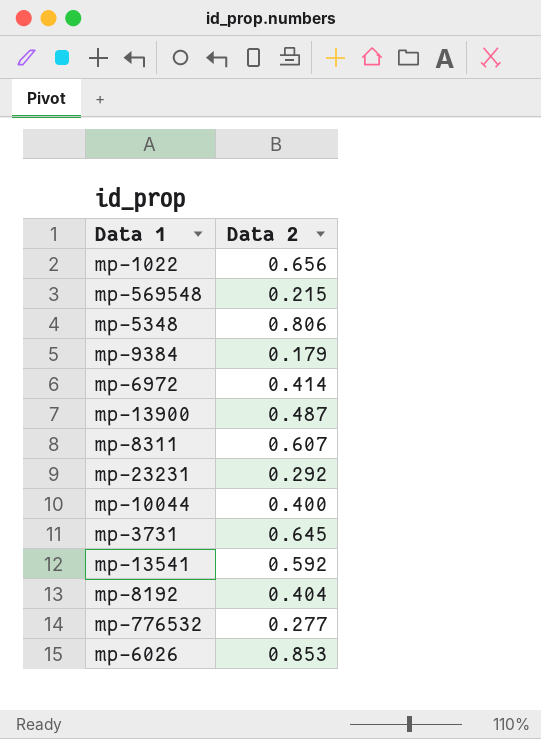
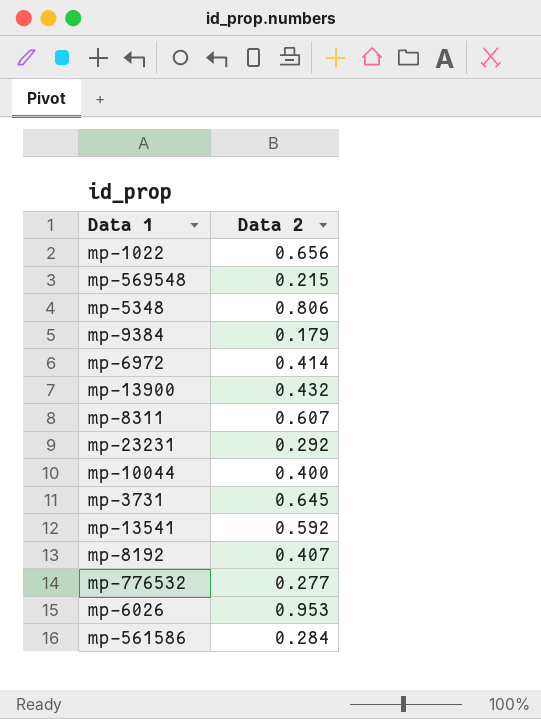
mp-13900 | Data 2: 0.487 -> 0.432
mp-8192 | Data 2: 0.404 -> 0.407
mp-6026 | Data 2: 0.853 -> 0.953
row mp-561586: none -> 0.284

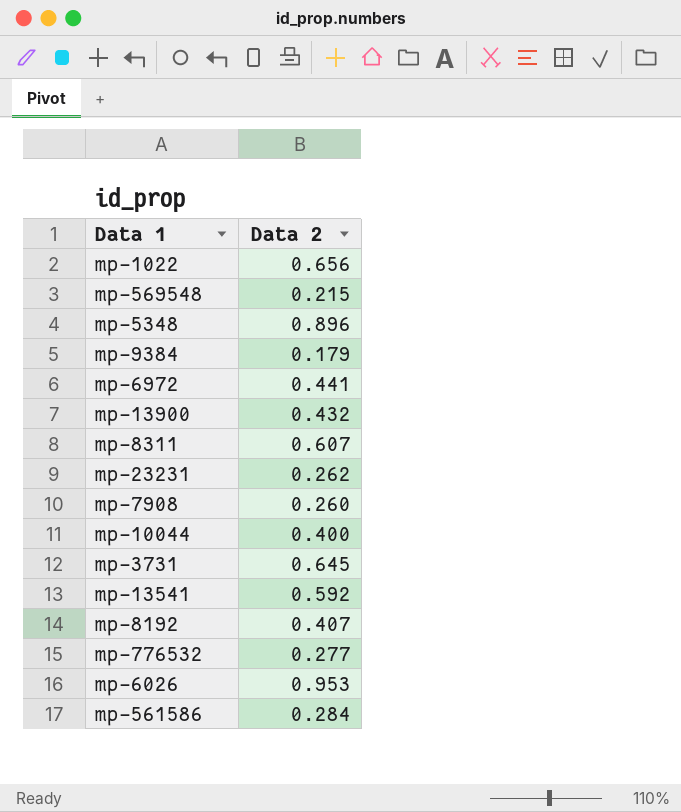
mp-5348 | Data 2: 0.806 -> 0.896
mp-6972 | Data 2: 0.414 -> 0.441
mp-23231 | Data 2: 0.292 -> 0.262
row mp-7908: none -> 0.260

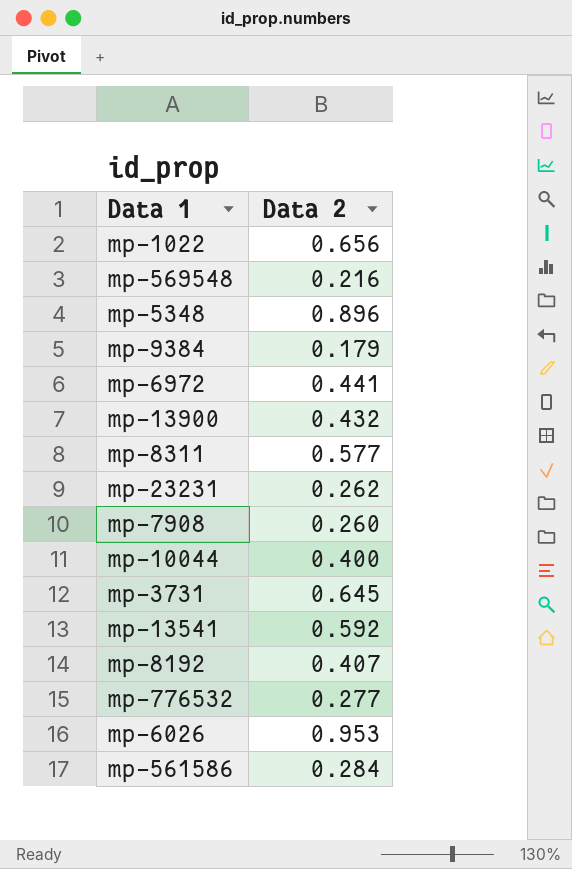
mp-569548 | Data 2: 0.215 -> 0.216
mp-8311 | Data 2: 0.607 -> 0.577

